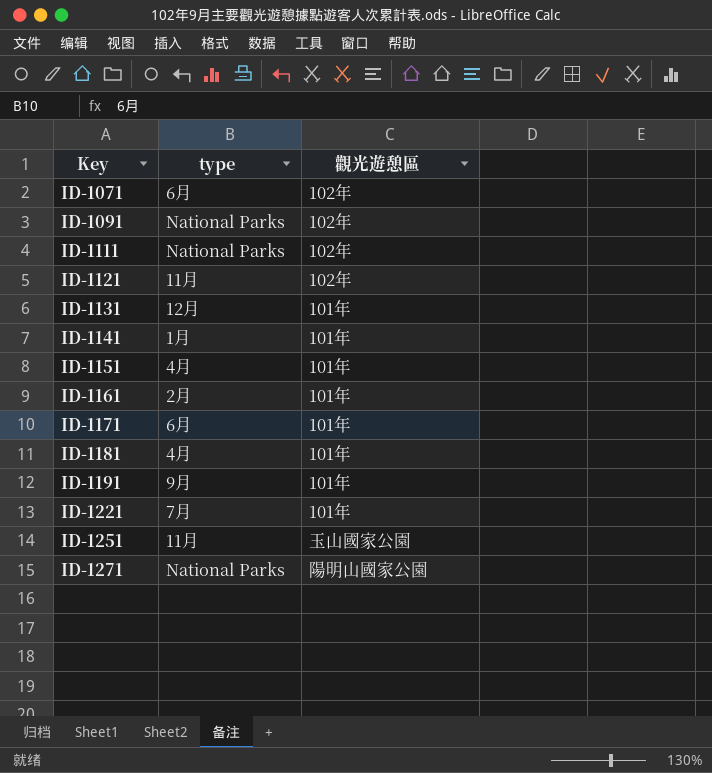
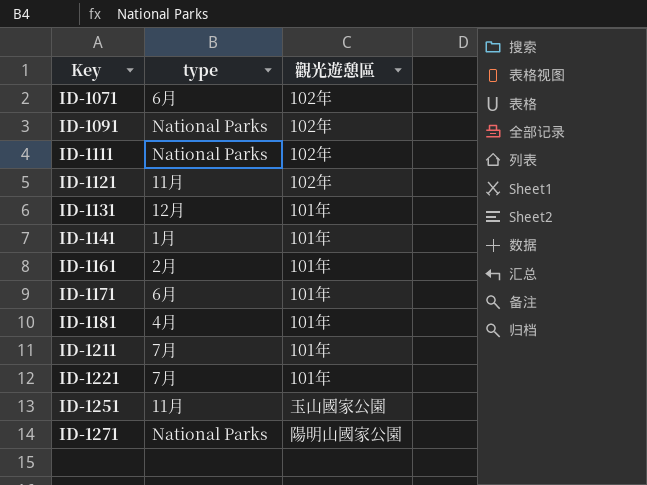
row ID-1151: 4月 | 101年 -> none
row ID-1191: 9月 | 101年 -> none
row ID-1211: none -> 7月 | 101年

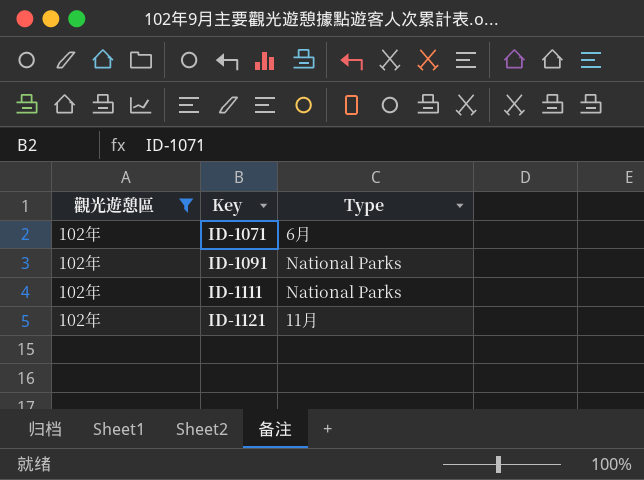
filter: none -> 觀光遊憩區 = 102年
column 觀光遊憩區 | position: 3 -> 1
column name: type -> Type

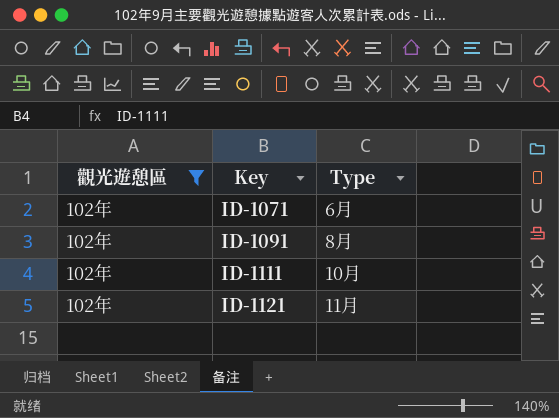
ID-1091 | Type: National Parks -> 8月
ID-1111 | Type: National Parks -> 10月

